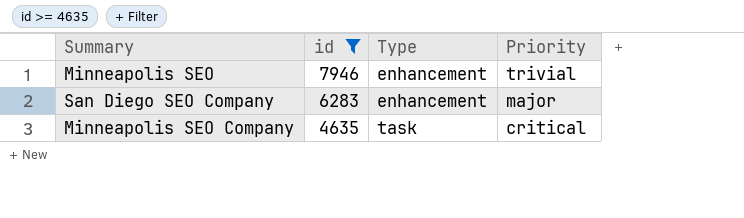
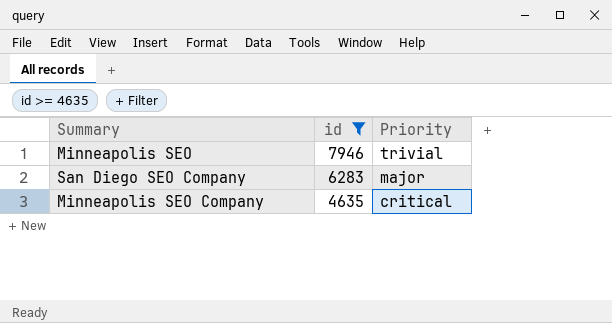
column Type | position: 3 -> none

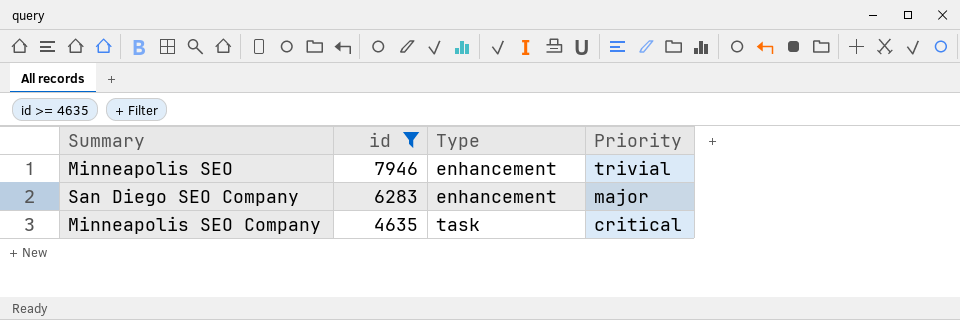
column Type | position: none -> 3

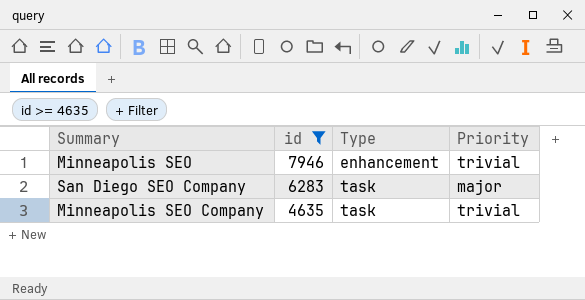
San Diego SEO Company | Type: enhancement -> task
Minneapolis SEO Company | Priority: critical -> trivial

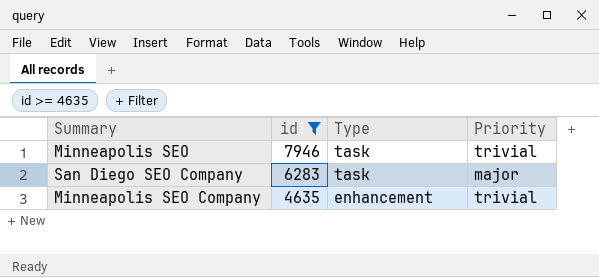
Minneapolis SEO | Type: enhancement -> task
Minneapolis SEO Company | Type: task -> enhancement

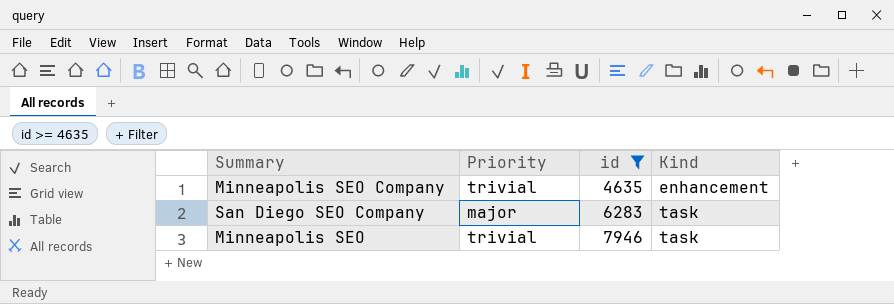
row order: id descending -> id ascending
column Priority | position: 4 -> 2
column name: Type -> Kind

